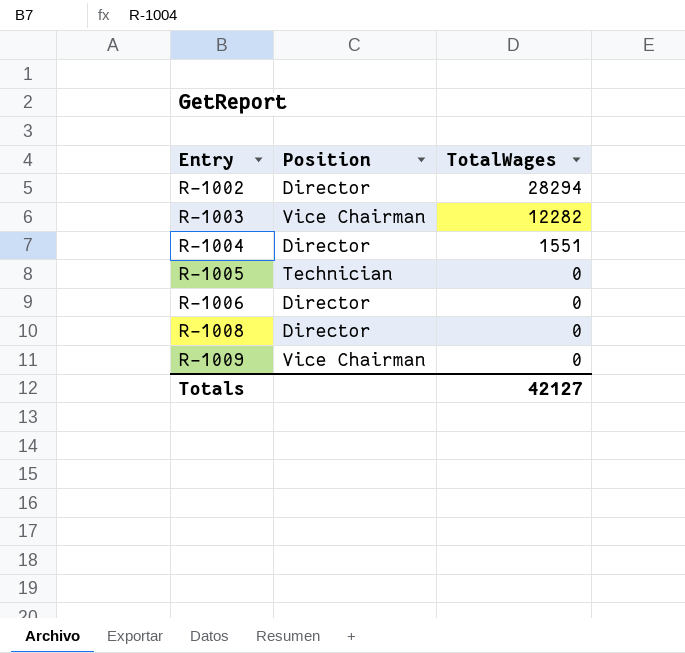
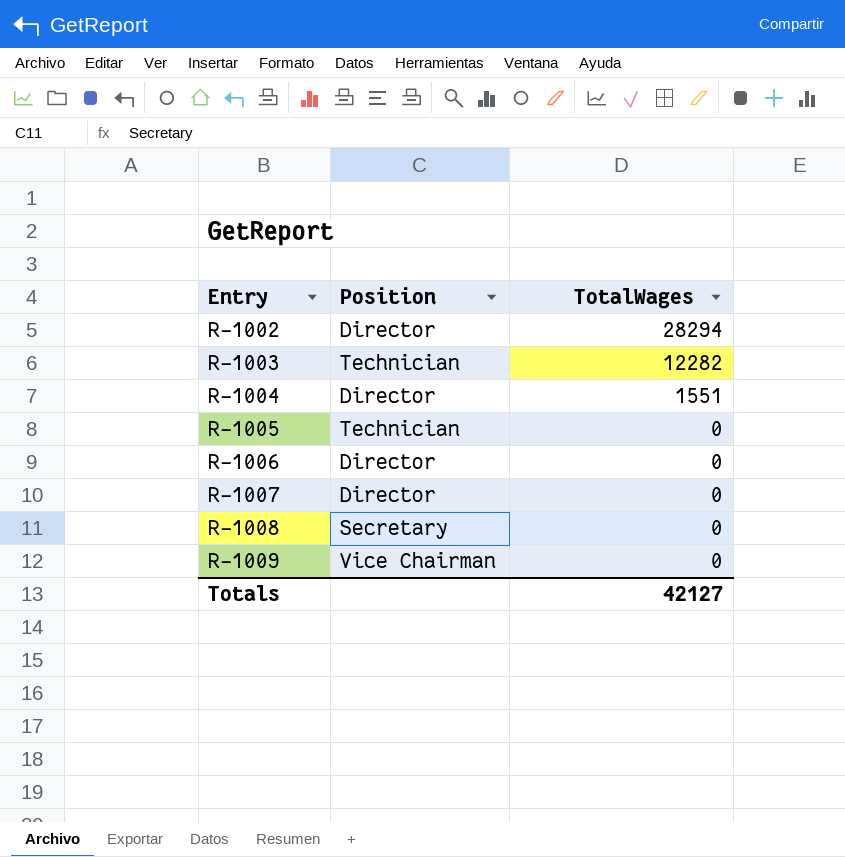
R-1003 | Position: Vice Chairman -> Technician
row R-1007: none -> Director | 0
R-1008 | Position: Director -> Secretary

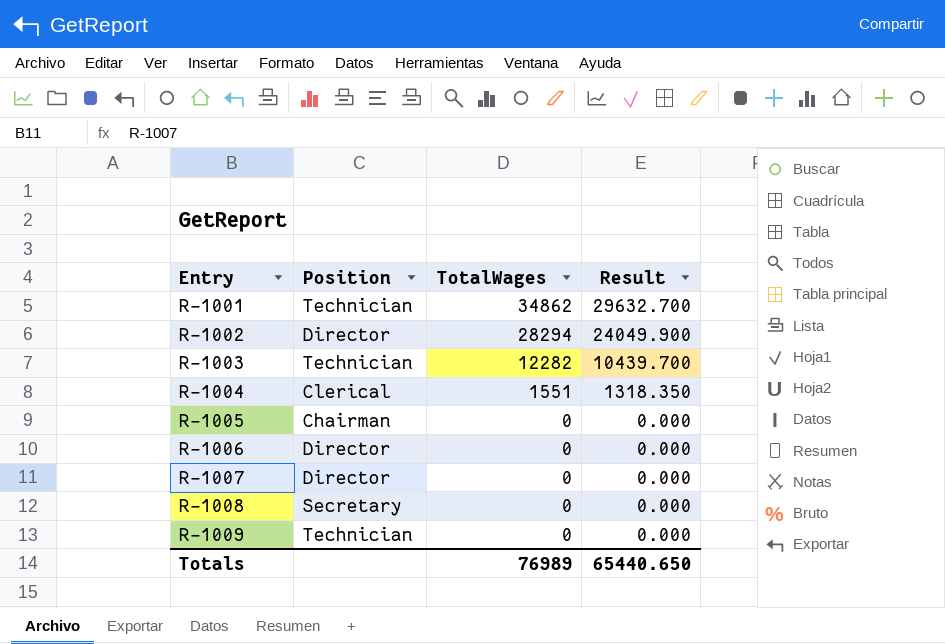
column Result | formula: none -> [TotalWages] * 0.85
row R-1001: none -> Technician | 34862 | 29632.700
R-1004 | Position: Director -> Clerical
R-1005 | Position: Technician -> Chairman
R-1009 | Position: Vice Chairman -> Technician
Totals | TotalWages: 42127 -> 76989

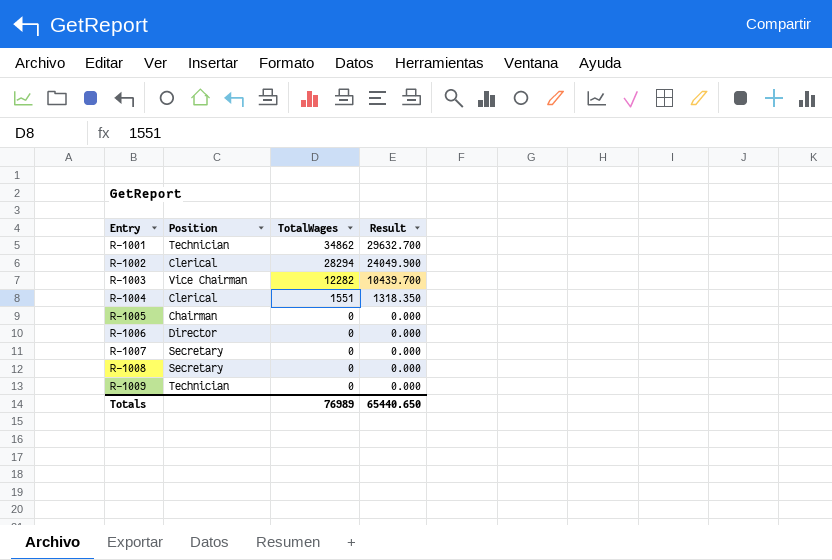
R-1002 | Position: Director -> Clerical
R-1003 | Position: Technician -> Vice Chairman
R-1007 | Position: Director -> Secretary

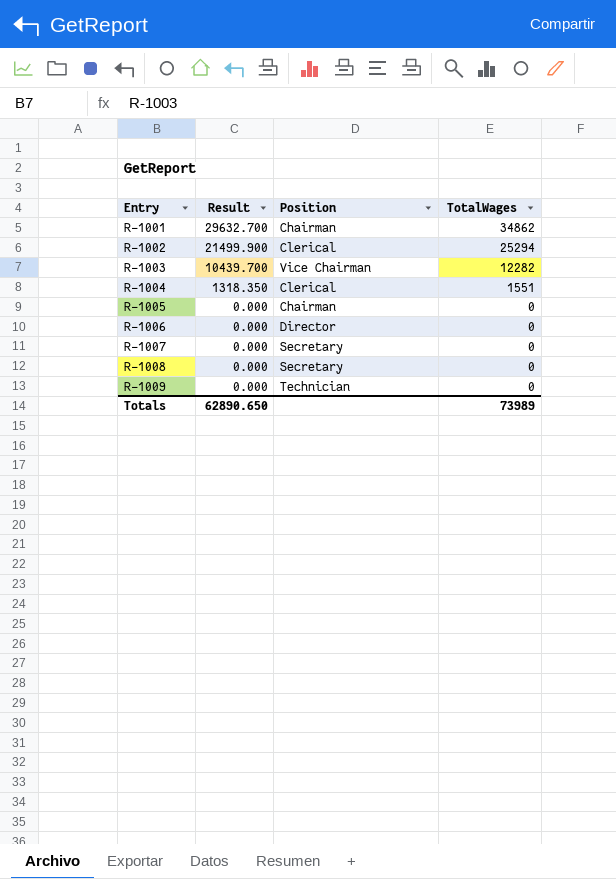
column Result | position: 4 -> 2
R-1001 | Position: Technician -> Chairman
R-1002 | Result: 24049.900 -> 21499.900
R-1002 | TotalWages: 28294 -> 25294
Totals | Result: 65440.650 -> 62890.650
Totals | TotalWages: 76989 -> 73989

